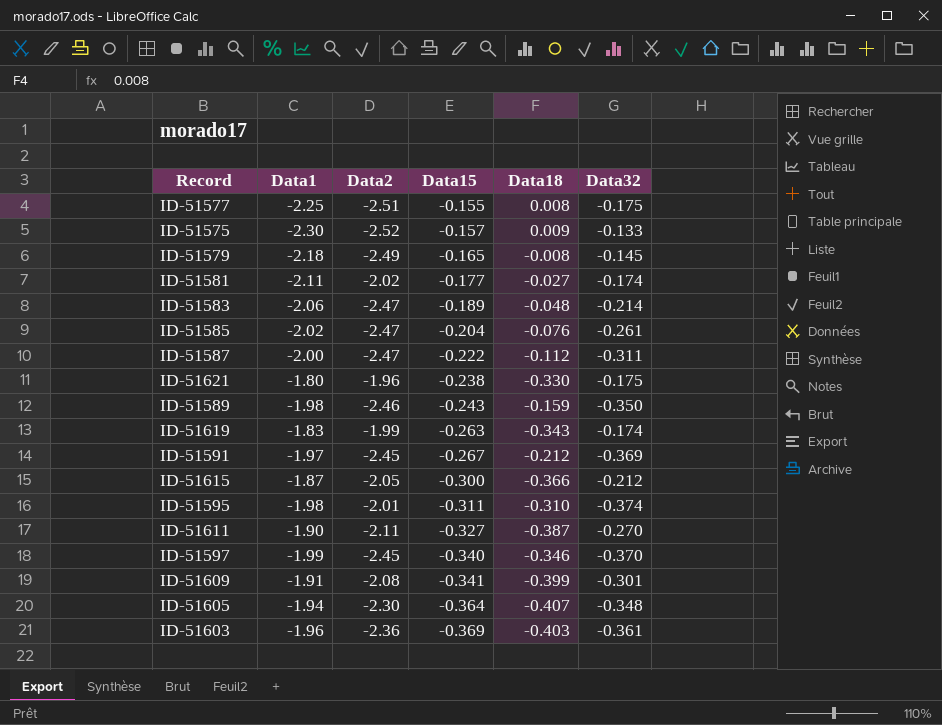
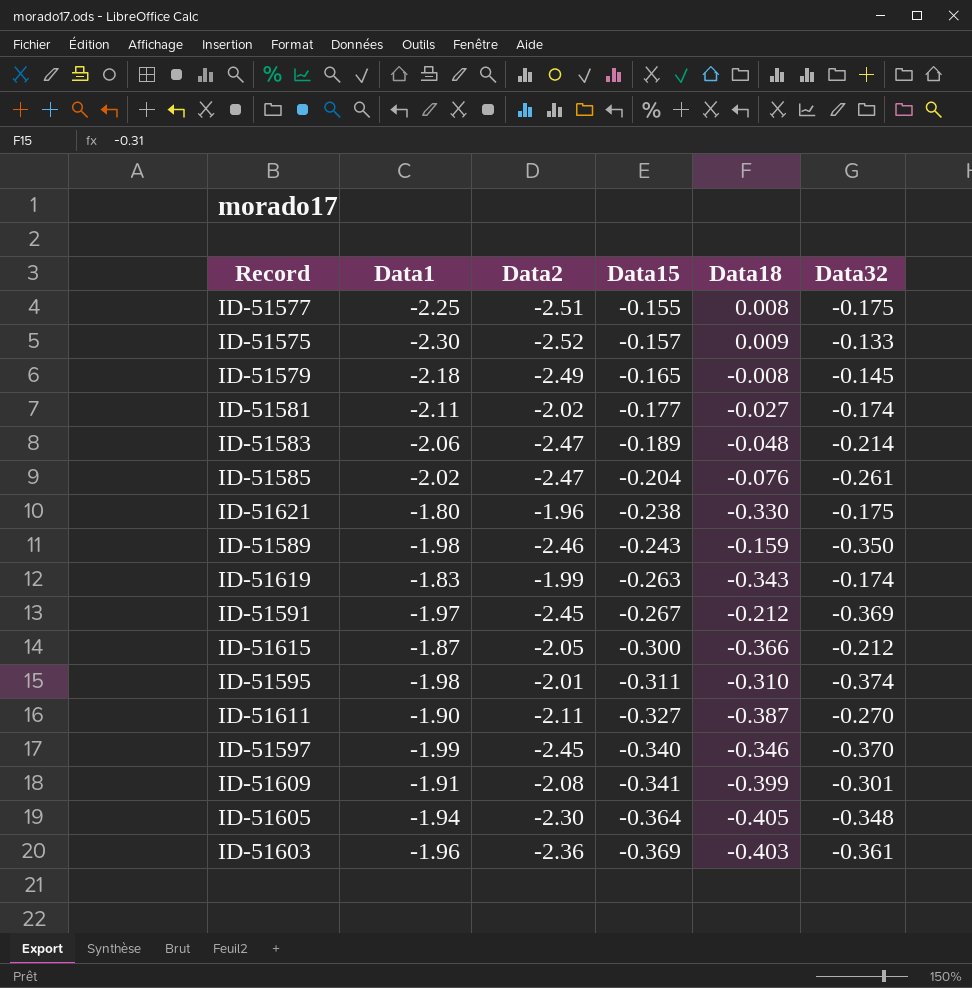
row ID-51587: -2.00 | -2.47 | -0.222 | -0.112 | -0.311 -> none
ID-51605 | Data18: -0.407 -> -0.405

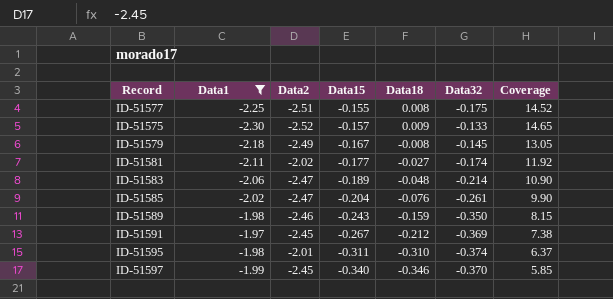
filter: none -> Data1 <= -1.97
column Coverage | formula: none -> [Data1] / [Data15]
ID-51579 | Data15: -0.165 -> -0.167

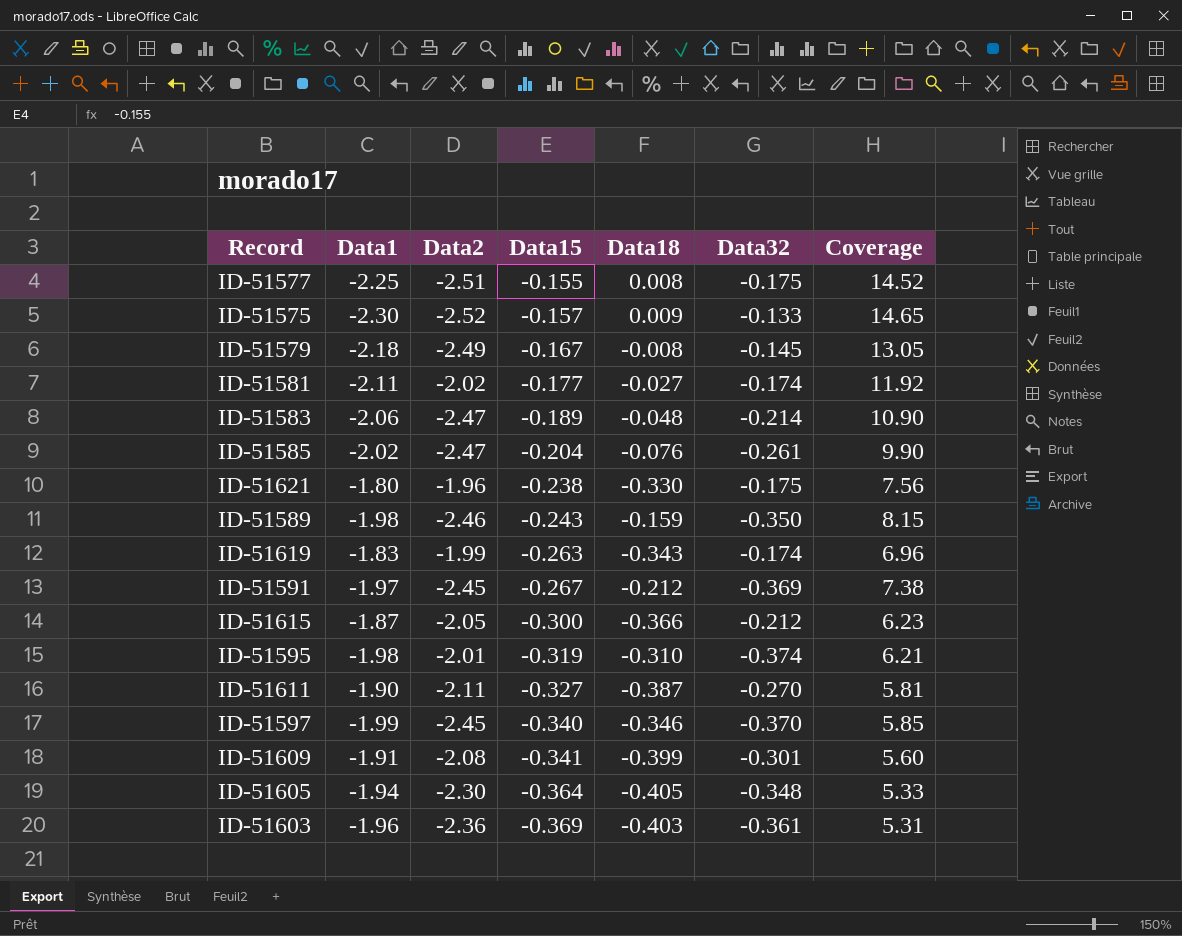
filter: Data1 <= -1.97 -> none
ID-51595 | Data15: -0.311 -> -0.319
ID-51595 | Coverage: 6.37 -> 6.21

